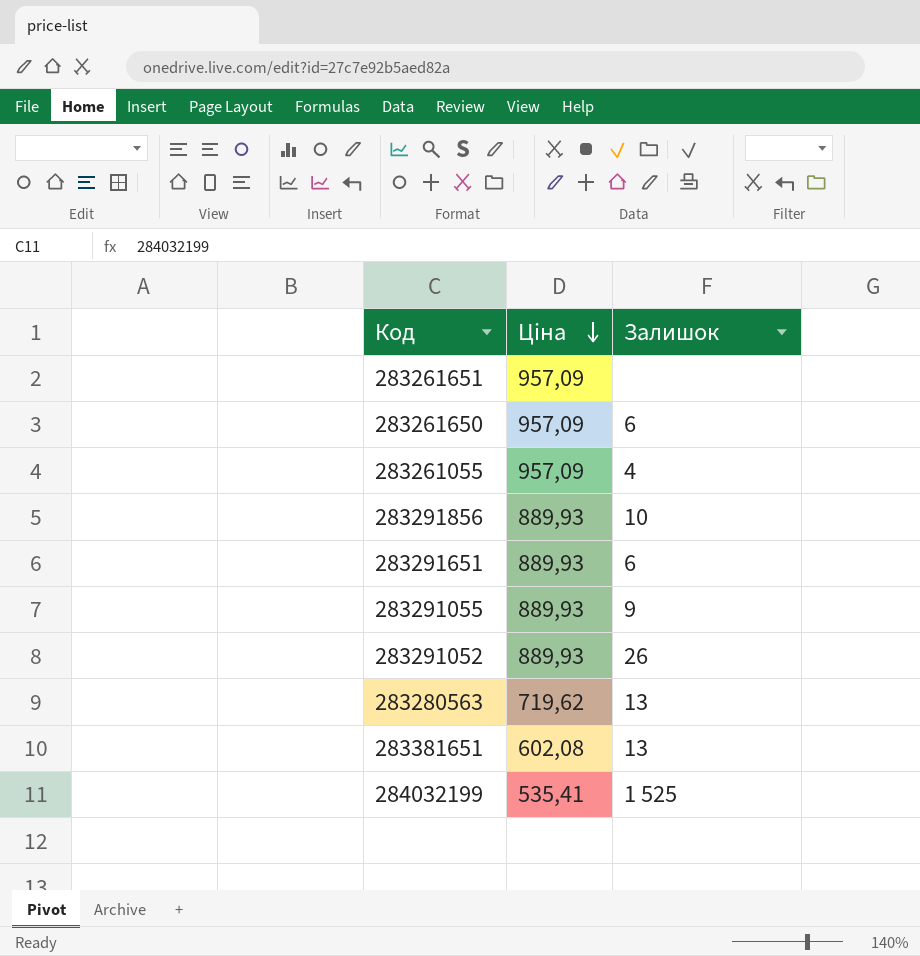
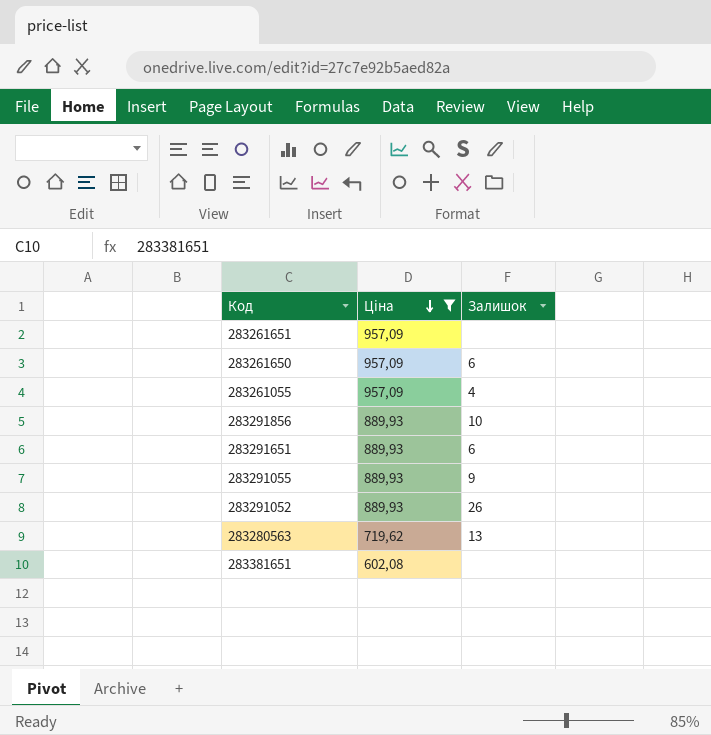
filter: none -> Ціна != 535,41
283381651 | Залишок: 13 -> none

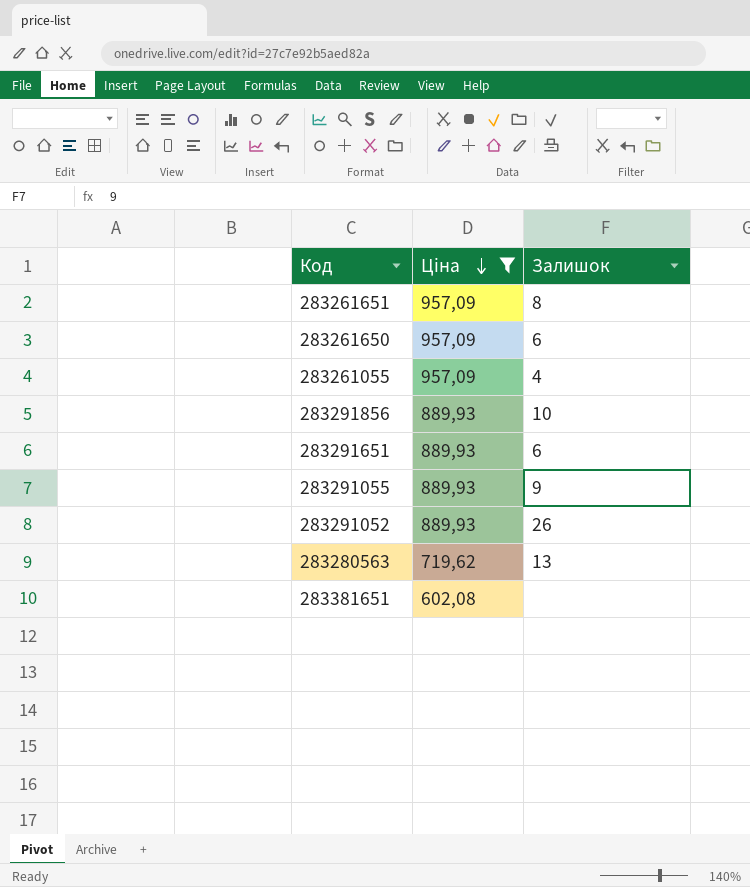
283261651 | Залишок: none -> 8

